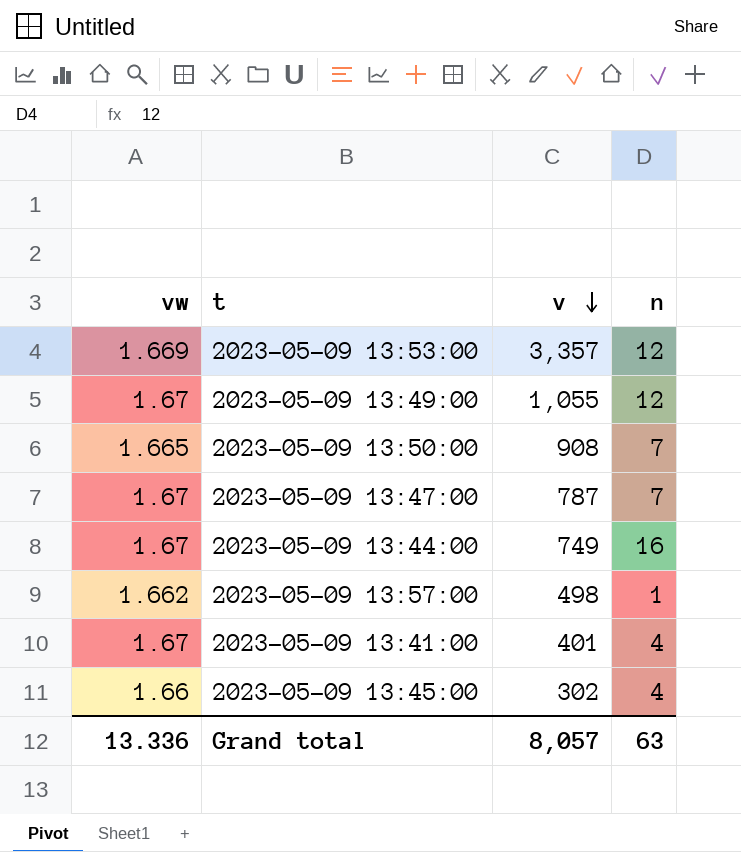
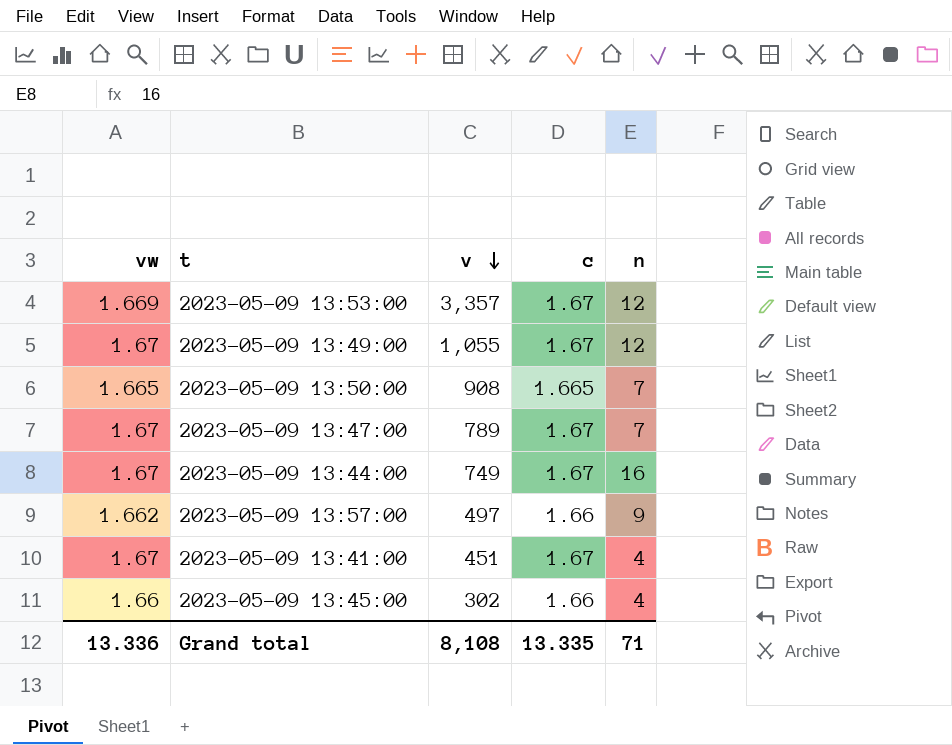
column c | position: none -> 4
2023-05-09 13:47:00 | v: 787 -> 789
2023-05-09 13:57:00 | v: 498 -> 497
2023-05-09 13:57:00 | n: 1 -> 9
2023-05-09 13:41:00 | v: 401 -> 451
Grand total | v: 8,057 -> 8,108
Grand total | n: 63 -> 71

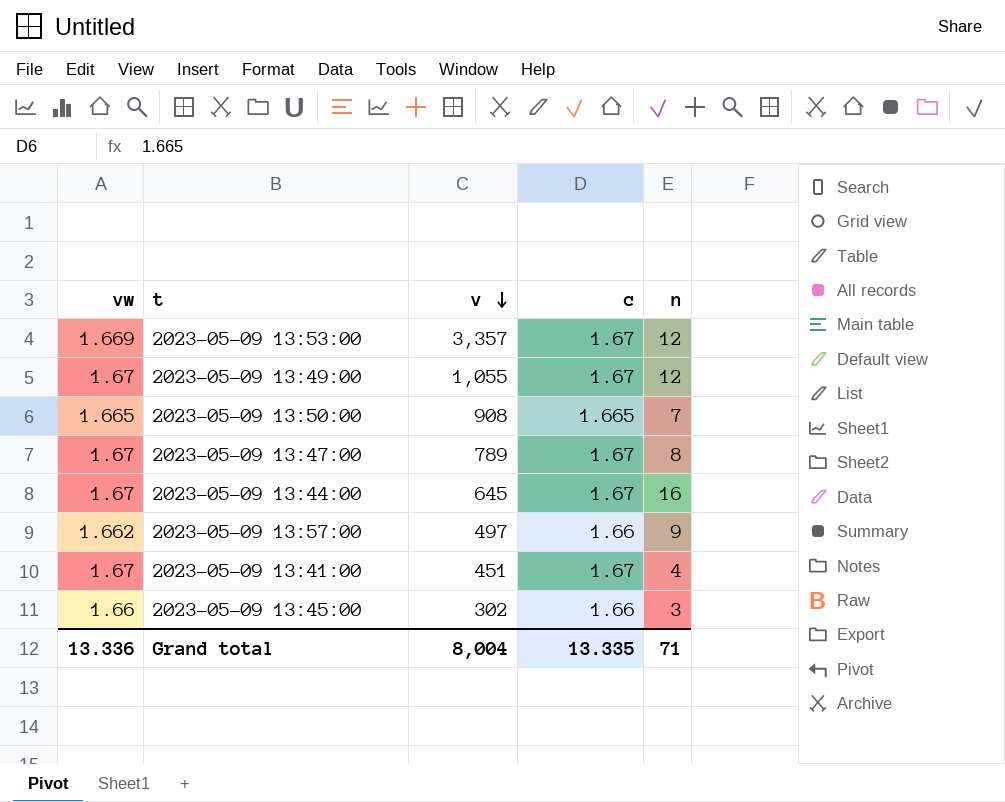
2023-05-09 13:47:00 | n: 7 -> 8
2023-05-09 13:44:00 | v: 749 -> 645
2023-05-09 13:45:00 | n: 4 -> 3
Grand total | v: 8,108 -> 8,004

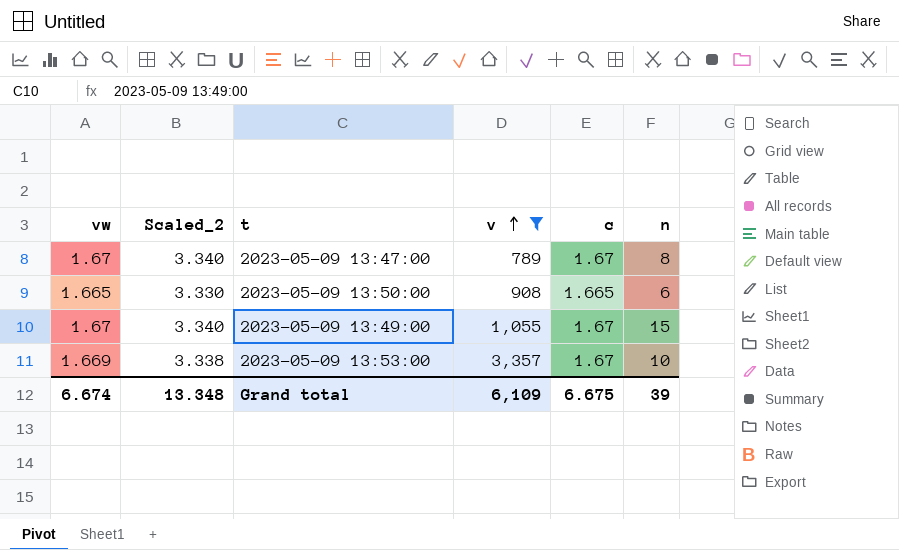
filter: none -> v >= 789
row order: v descending -> v ascending
column Scaled_2 | formula: none -> [vw] * 2
2023-05-09 13:50:00 | n: 7 -> 6
2023-05-09 13:49:00 | n: 12 -> 15
2023-05-09 13:53:00 | n: 12 -> 10
Grand total | vw: 13.336 -> 6.674
Grand total | v: 8,004 -> 6,109
Grand total | c: 13.335 -> 6.675
Grand total | n: 71 -> 39

